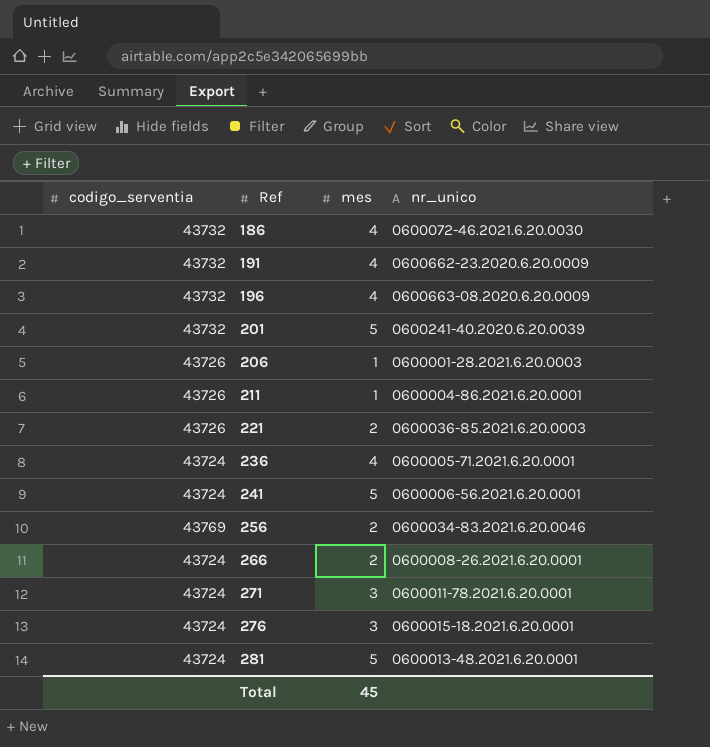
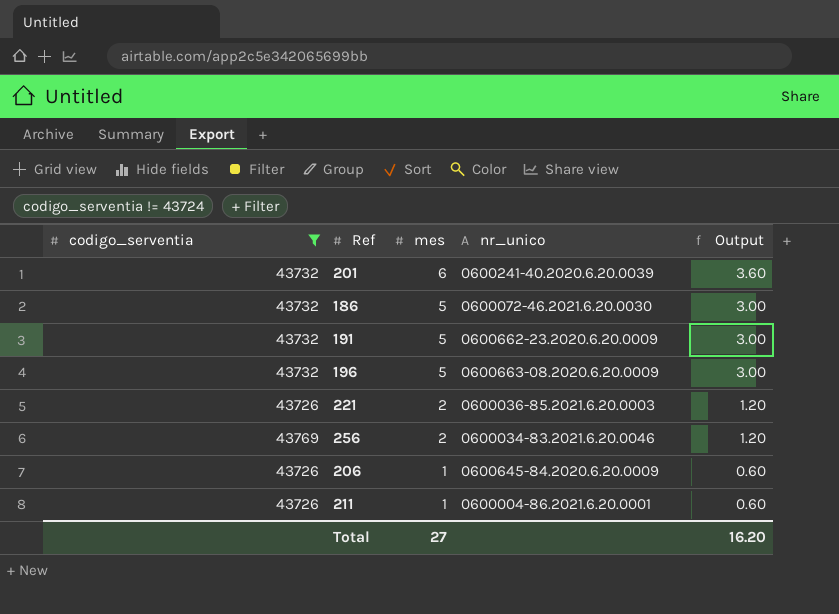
filter: none -> codigo_serventia != 43724
row order: Ref ascending -> mes descending
column Output | formula: none -> [mes] * 0.6
201 | mes: 5 -> 6
186 | mes: 4 -> 5
191 | mes: 4 -> 5
196 | mes: 4 -> 5
206 | nr_unico: 0600001-28.2021.6.20.0003 -> 0600645-84.2020.6.20.0009
Total | mes: 45 -> 27

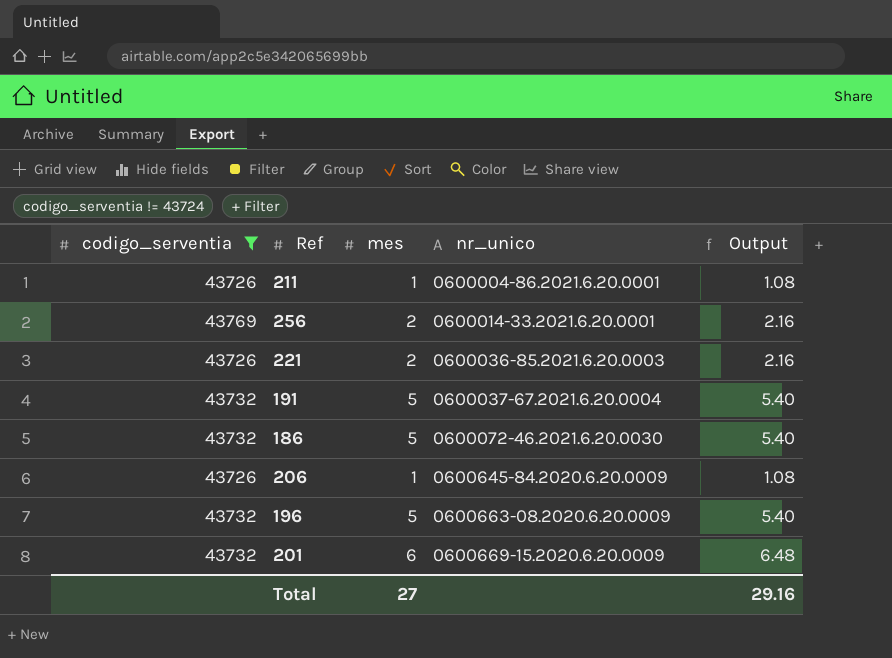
row order: mes descending -> nr_unico ascending
column Output | formula: [mes] * 0.6 -> [mes] * 1.08
256 | nr_unico: 0600034-83.2021.6.20.0046 -> 0600014-33.2021.6.20.0001
191 | nr_unico: 0600662-23.2020.6.20.0009 -> 0600037-67.2021.6.20.0004
201 | nr_unico: 0600241-40.2020.6.20.0039 -> 0600669-15.2020.6.20.0009
Total | Output: 16.20 -> 29.16

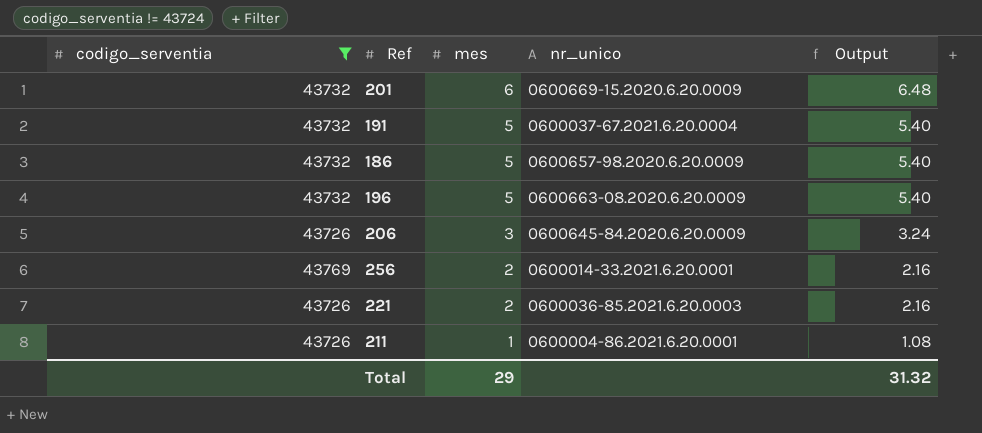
row order: nr_unico ascending -> mes descending
186 | nr_unico: 0600072-46.2021.6.20.0030 -> 0600657-98.2020.6.20.0009
206 | mes: 1 -> 3
206 | Output: 1.08 -> 3.24
Total | mes: 27 -> 29
Total | Output: 29.16 -> 31.32

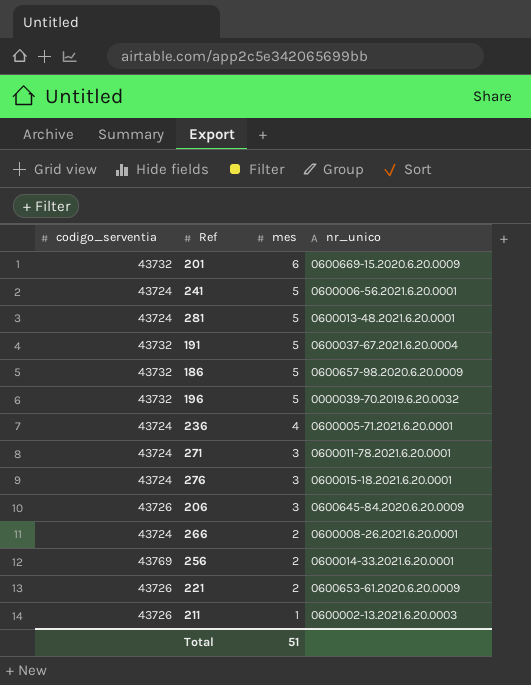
filter: codigo_serventia != 43724 -> none
column Output | formula: [mes] * 1.08 -> none
196 | nr_unico: 0600663-08.2020.6.20.0009 -> 0000039-70.2019.6.20.0032
221 | nr_unico: 0600036-85.2021.6.20.0003 -> 0600653-61.2020.6.20.0009
211 | nr_unico: 0600004-86.2021.6.20.0001 -> 0600002-13.2021.6.20.0003
Total | mes: 29 -> 51

